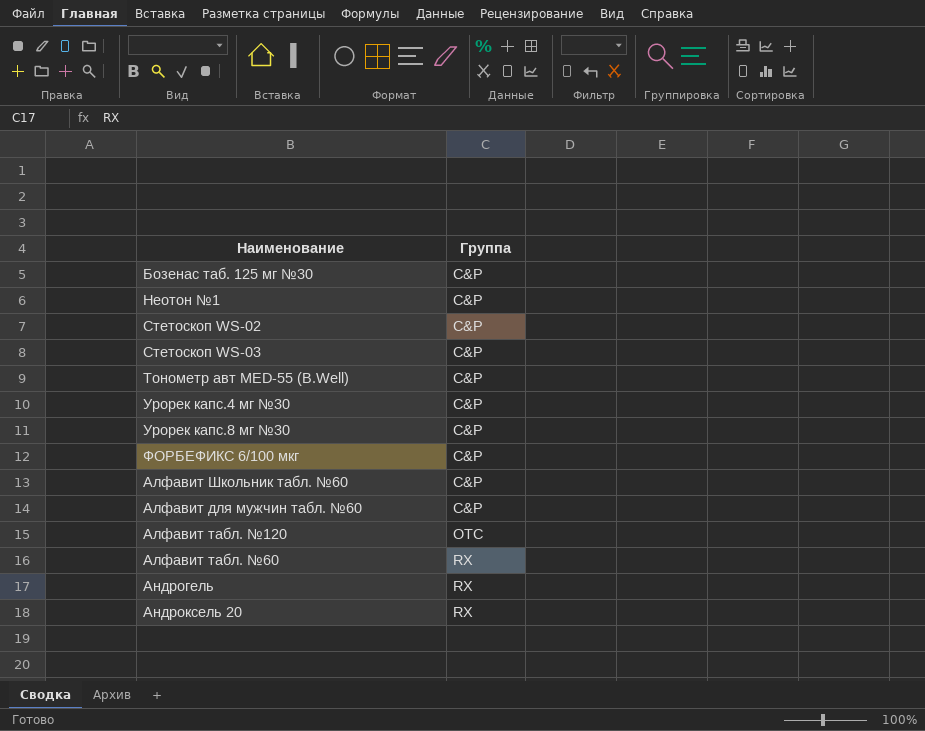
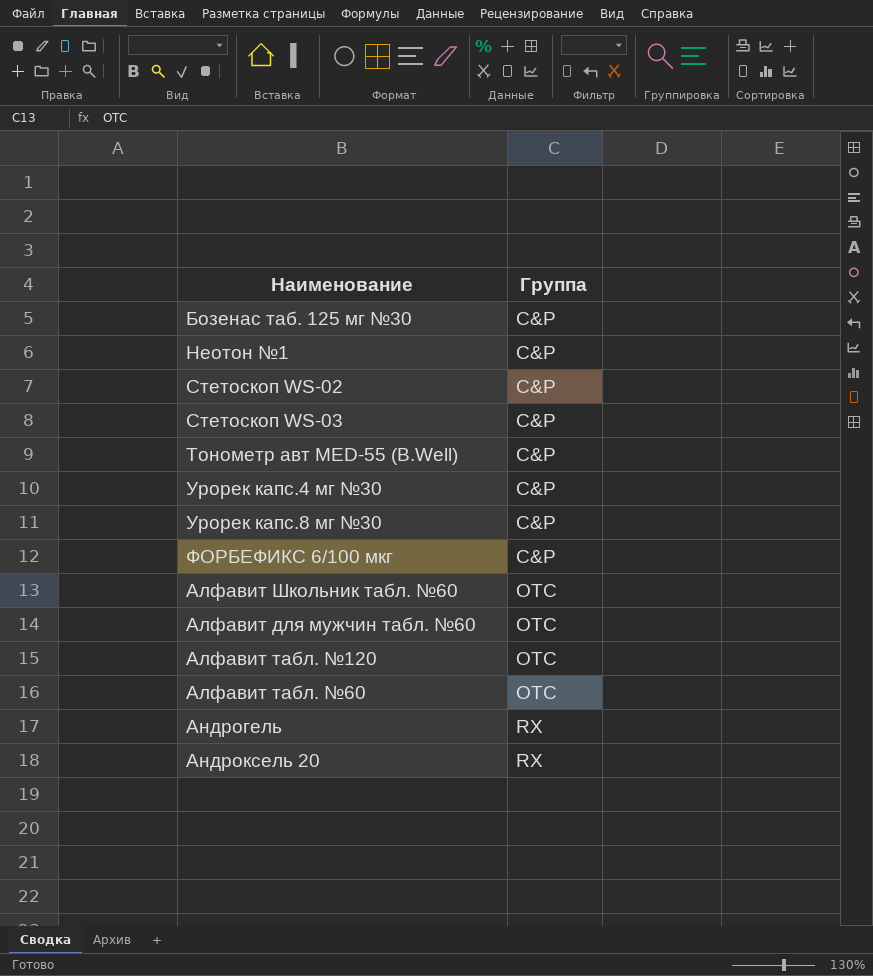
Алфавит Школьник табл. №60 | Группа: C&P -> OTC
Алфавит для мужчин табл. №60 | Группа: C&P -> OTC
Алфавит табл. №60 | Группа: RX -> OTC

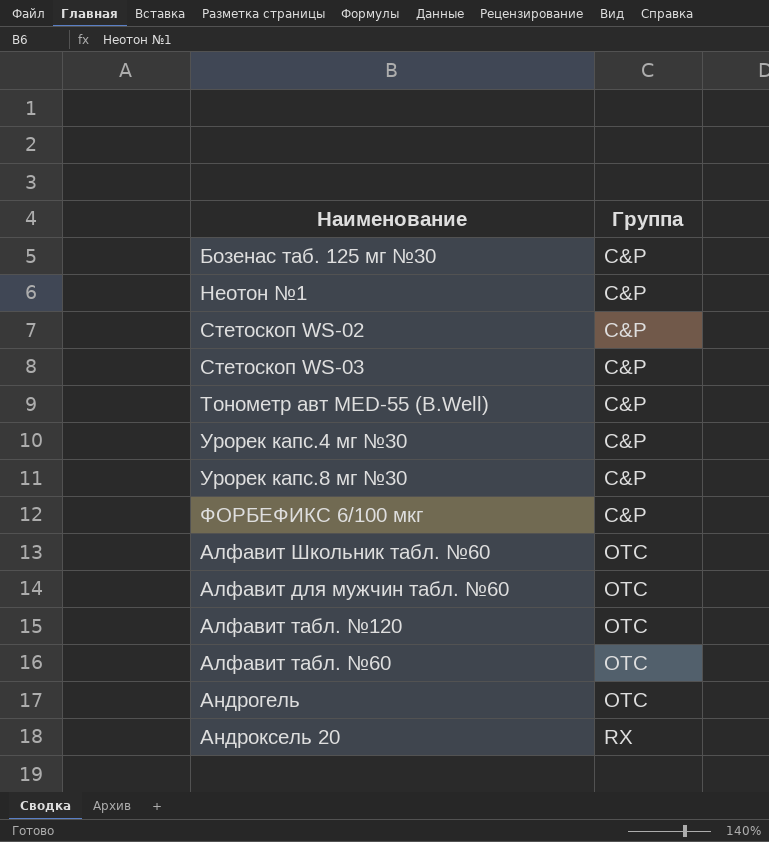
Андрогель | Группа: RX -> OTC

